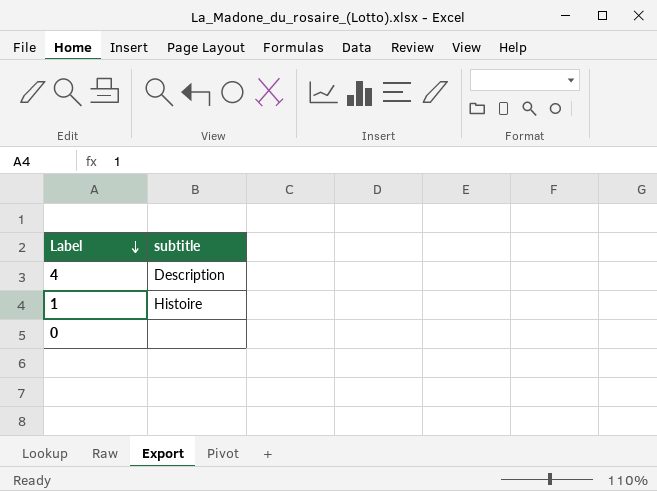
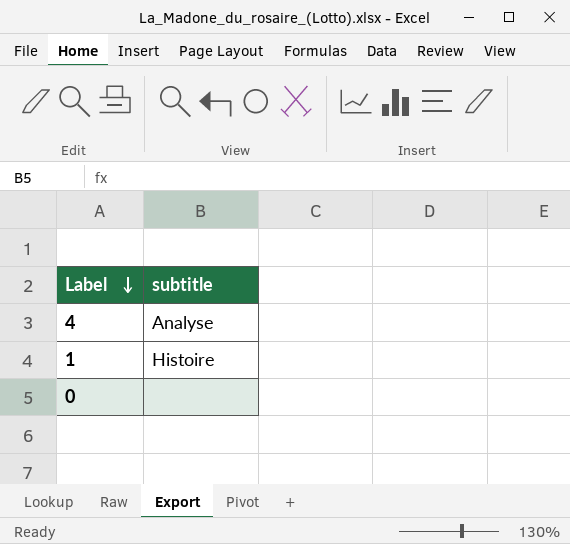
4 | subtitle: Description -> Analyse

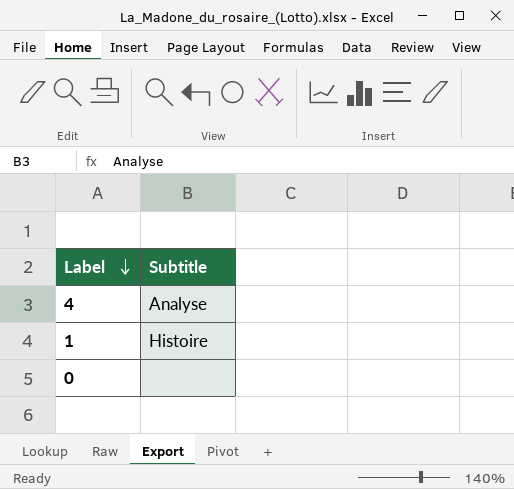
column name: subtitle -> Subtitle

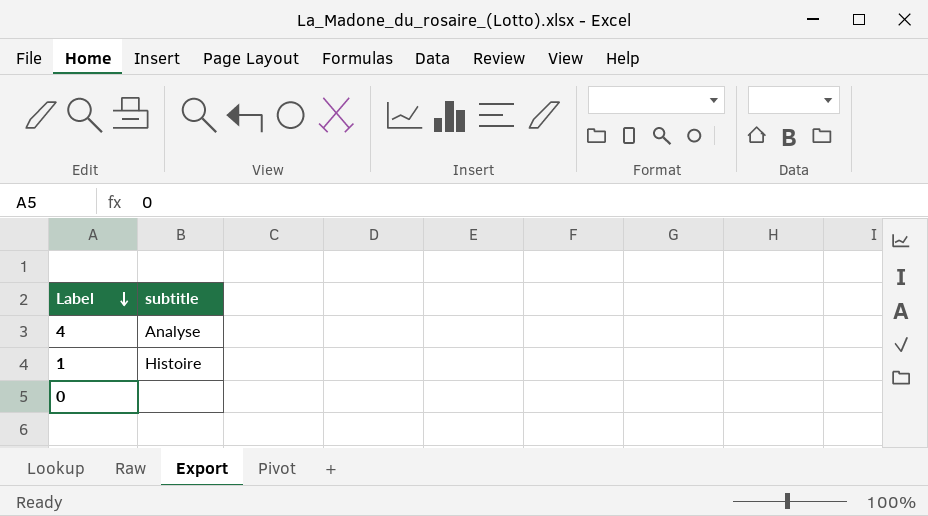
column name: Subtitle -> subtitle

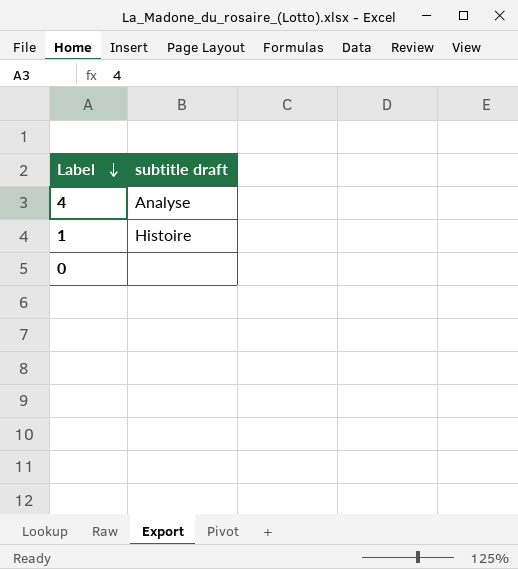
column name: subtitle -> subtitle draft

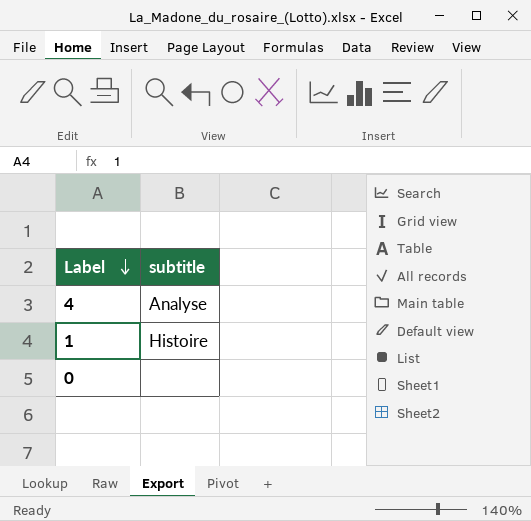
column name: subtitle draft -> subtitle

